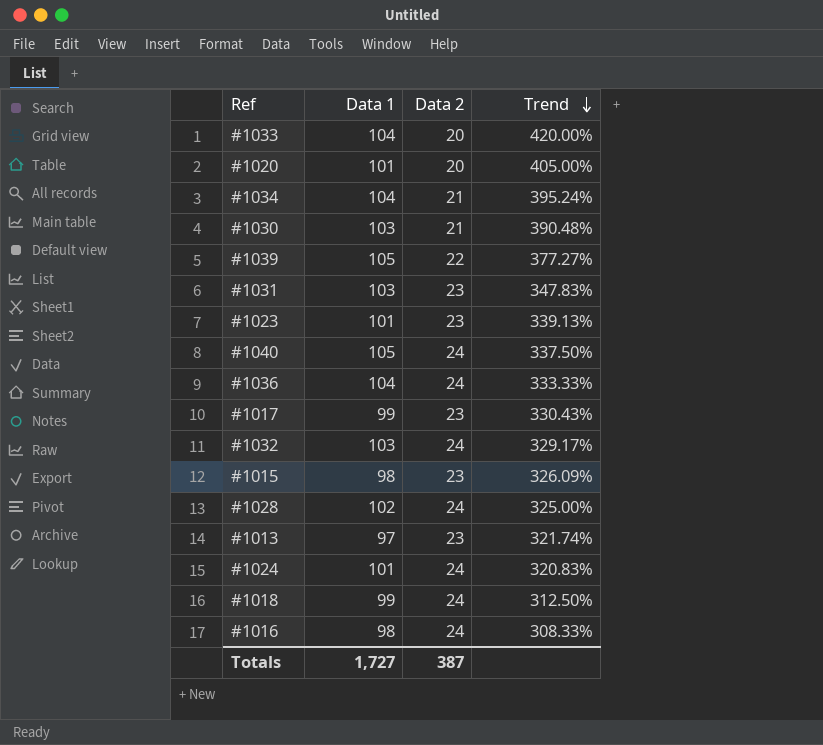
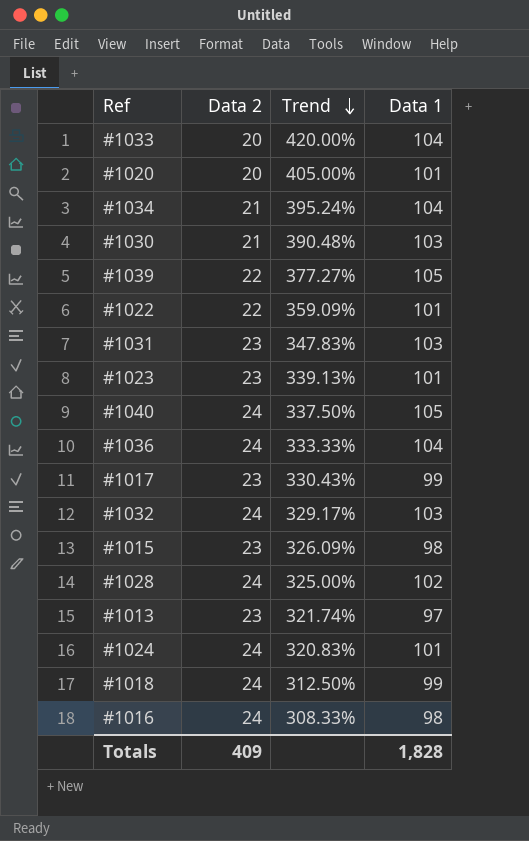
column Data 1 | position: 2 -> 4
row #1022: none -> 22 | 359.09% | 101
Totals | Data 2: 387 -> 409
Totals | Data 1: 1,727 -> 1,828

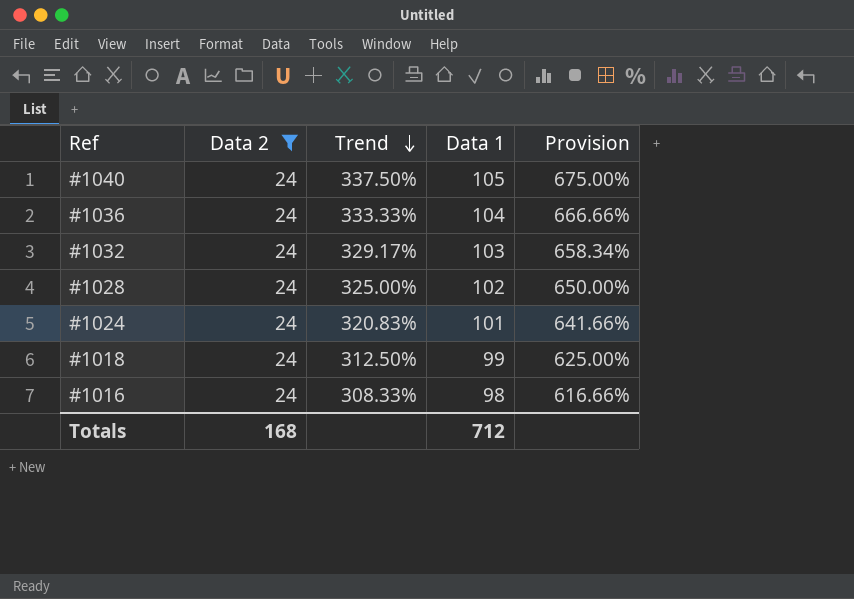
filter: none -> Data 2 = 24
column Provision | formula: none -> [Trend] * 2
Totals | Data 2: 409 -> 168
Totals | Data 1: 1,828 -> 712

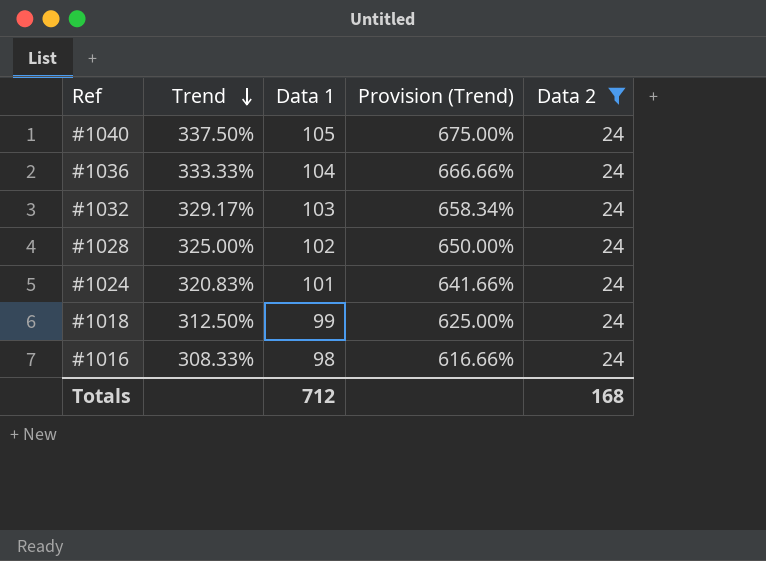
column name: Provision -> Provision (Trend)
column Data 2 | position: 2 -> 5

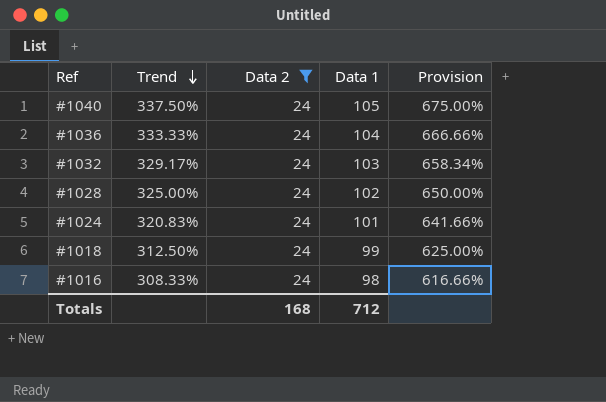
column Data 2 | position: 5 -> 3
column name: Provision (Trend) -> Provision

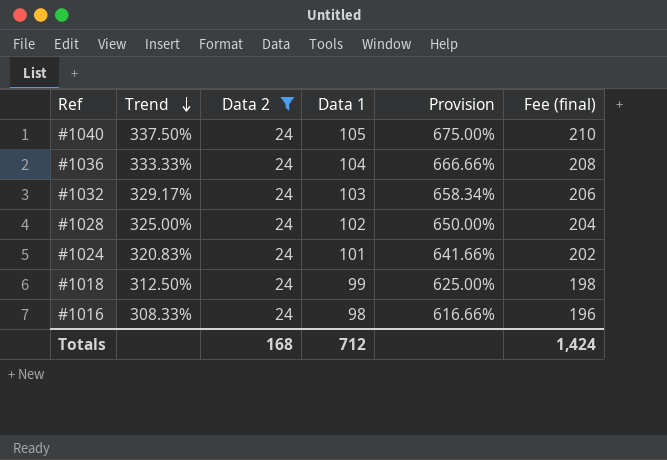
column Fee (final) | formula: none -> [Data 1] * 2

